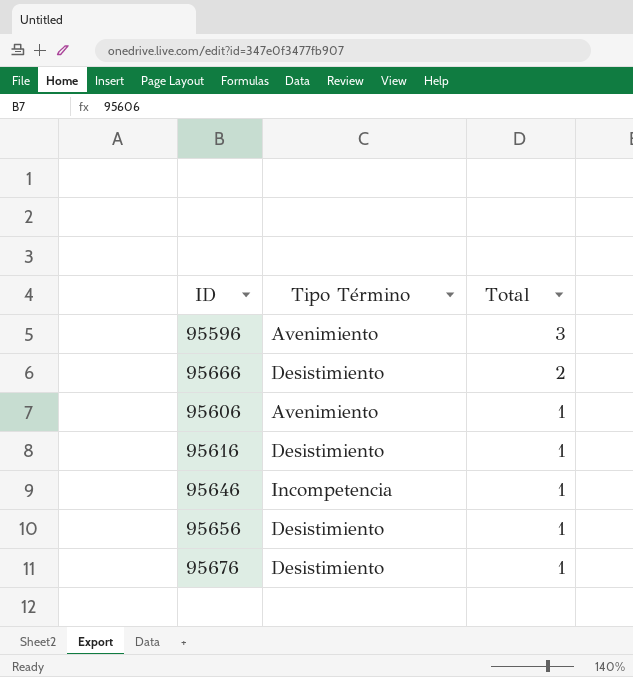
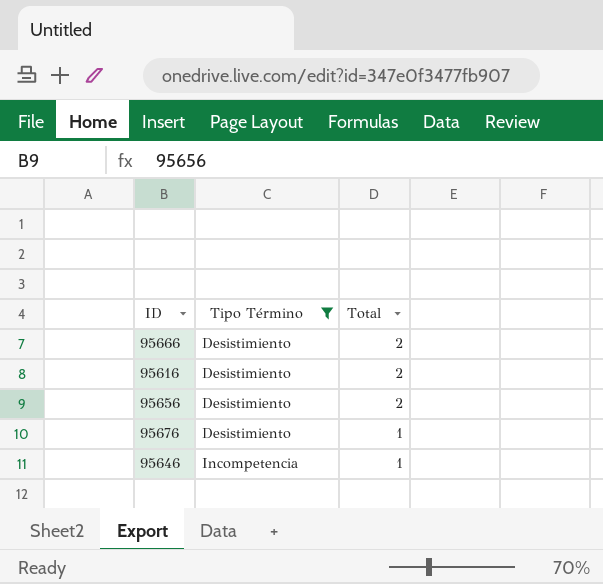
filter: none -> Tipo Término != Avenimiento
row order: Total descending -> Tipo Término ascending
95616 | Total: 1 -> 2
95656 | Total: 1 -> 2

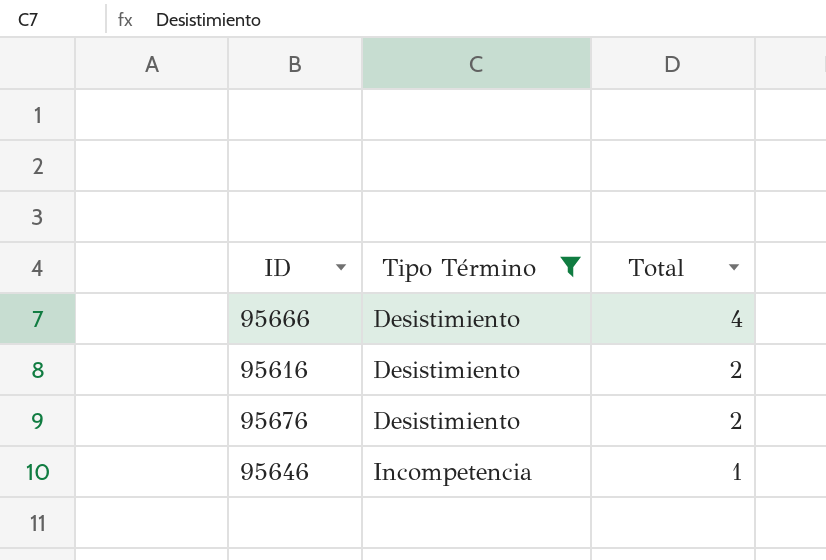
row 95656: Desistimiento | 2 -> none
95666 | Total: 2 -> 4
95676 | Total: 1 -> 2

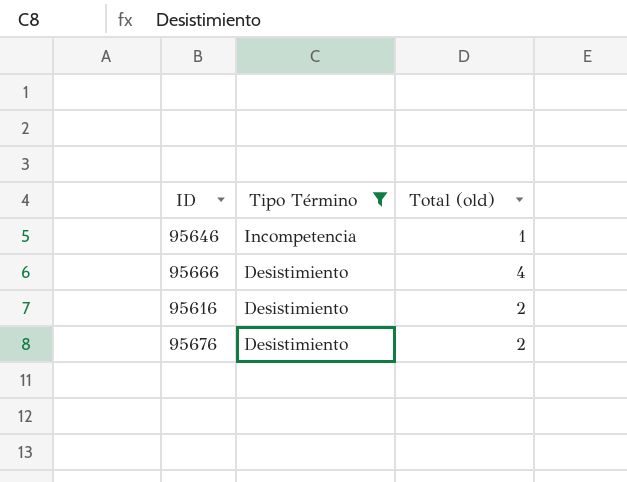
row order: Tipo Término ascending -> Tipo Término descending
column name: Total -> Total (old)

